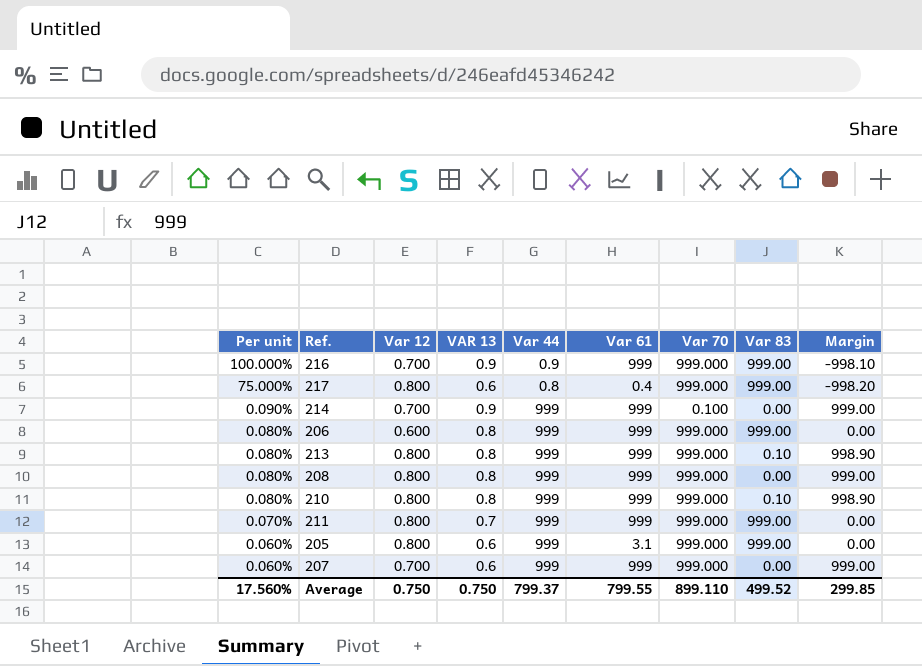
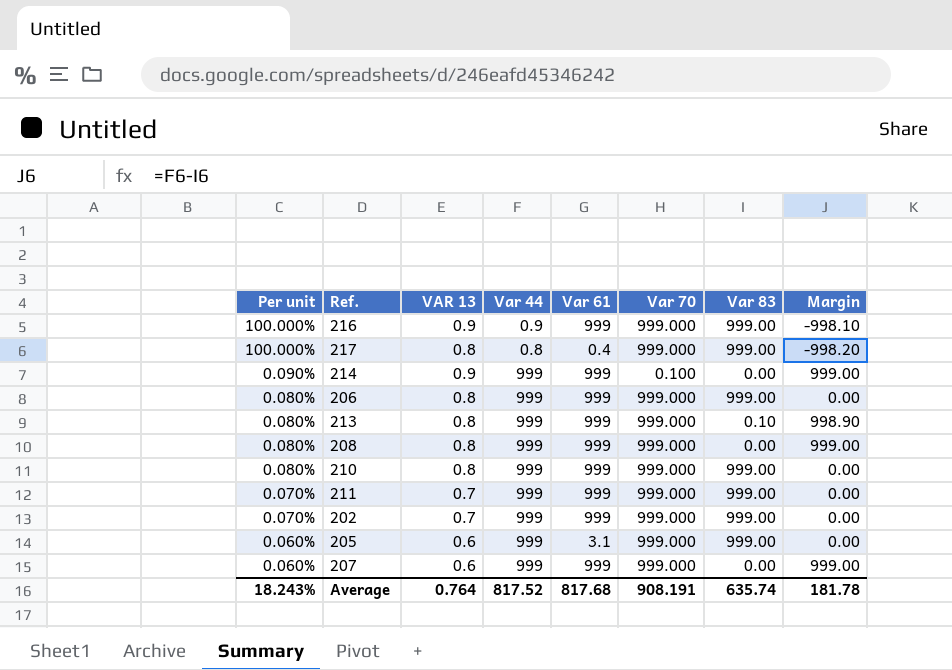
column Var 12 | position: 3 -> none
217 | Per unit: 75.000% -> 100.000%
217 | VAR 13: 0.6 -> 0.8
210 | Var 83: 0.10 -> 999.00
210 | Margin: 998.90 -> 0.00
row 202: none -> 0.070% | 0.7 | 999 | 999 | 999.000 | 999.00 | 0.00
Average | Per unit: 17.560% -> 18.243%
Average | VAR 13: 0.750 -> 0.764
Average | Var 44: 799.37 -> 817.52
Average | Var 61: 799.55 -> 817.68
Average | Var 70: 899.110 -> 908.191
Average | Var 83: 499.52 -> 635.74
Average | Margin: 299.85 -> 181.78

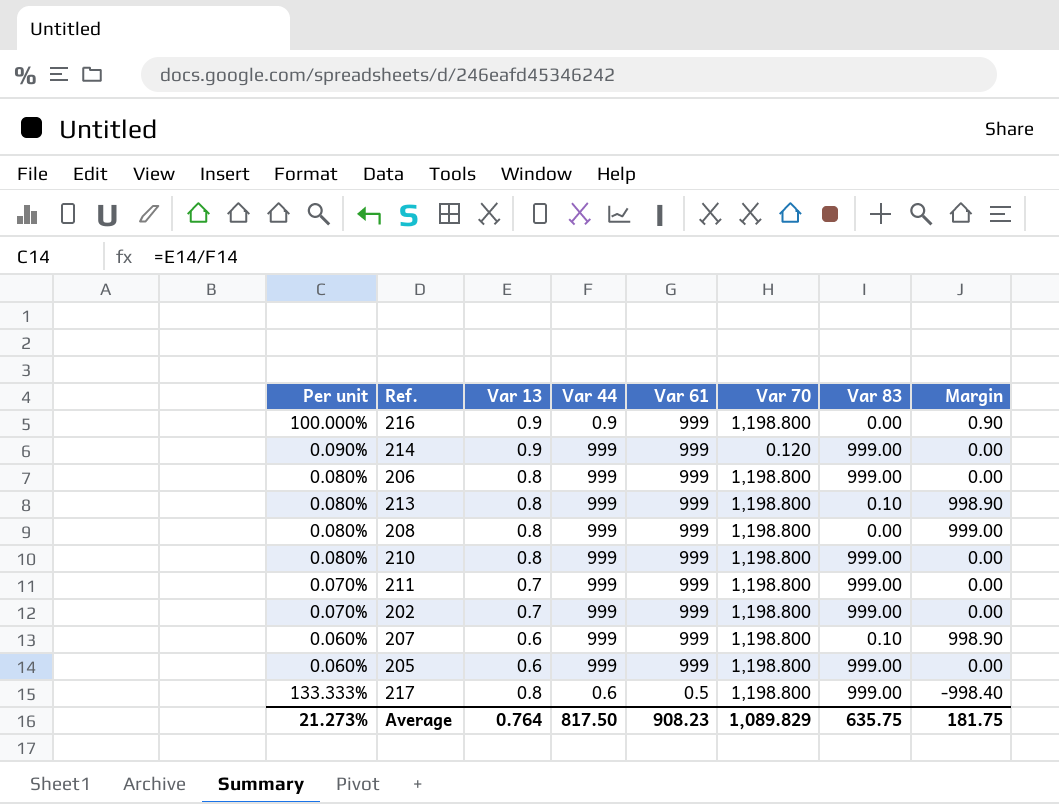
row order: Per unit descending -> Var 61 descending
column name: VAR 13 -> Var 13
216 | Var 70: 999.000 -> 1,198.800
216 | Var 83: 999.00 -> 0.00
216 | Margin: -998.10 -> 0.90
214 | Var 70: 0.100 -> 0.120
214 | Var 83: 0.00 -> 999.00
214 | Margin: 999.00 -> 0.00
206 | Var 70: 999.000 -> 1,198.800
213 | Var 70: 999.000 -> 1,198.800
208 | Var 70: 999.000 -> 1,198.800
210 | Var 70: 999.000 -> 1,198.800
211 | Var 70: 999.000 -> 1,198.800
202 | Var 70: 999.000 -> 1,198.800
207 | Var 70: 999.000 -> 1,198.800
207 | Var 83: 0.00 -> 0.10
207 | Margin: 999.00 -> 998.90
205 | Var 61: 3.1 -> 999
205 | Var 70: 999.000 -> 1,198.800
217 | Per unit: 100.000% -> 133.333%
217 | Var 44: 0.8 -> 0.6
217 | Var 61: 0.4 -> 0.5
217 | Var 70: 999.000 -> 1,198.800
217 | Margin: -998.20 -> -998.40
Average | Per unit: 18.243% -> 21.273%
Average | Var 44: 817.52 -> 817.50
Average | Var 61: 817.68 -> 908.23
Average | Var 70: 908.191 -> 1,089.829
Average | Var 83: 635.74 -> 635.75
Average | Margin: 181.78 -> 181.75

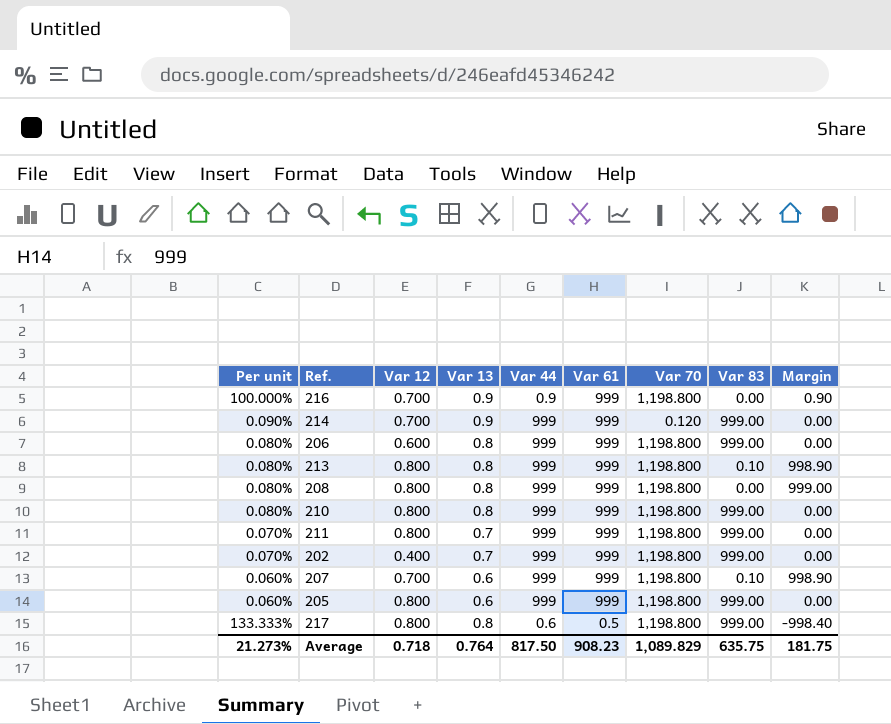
column Var 12 | position: none -> 3

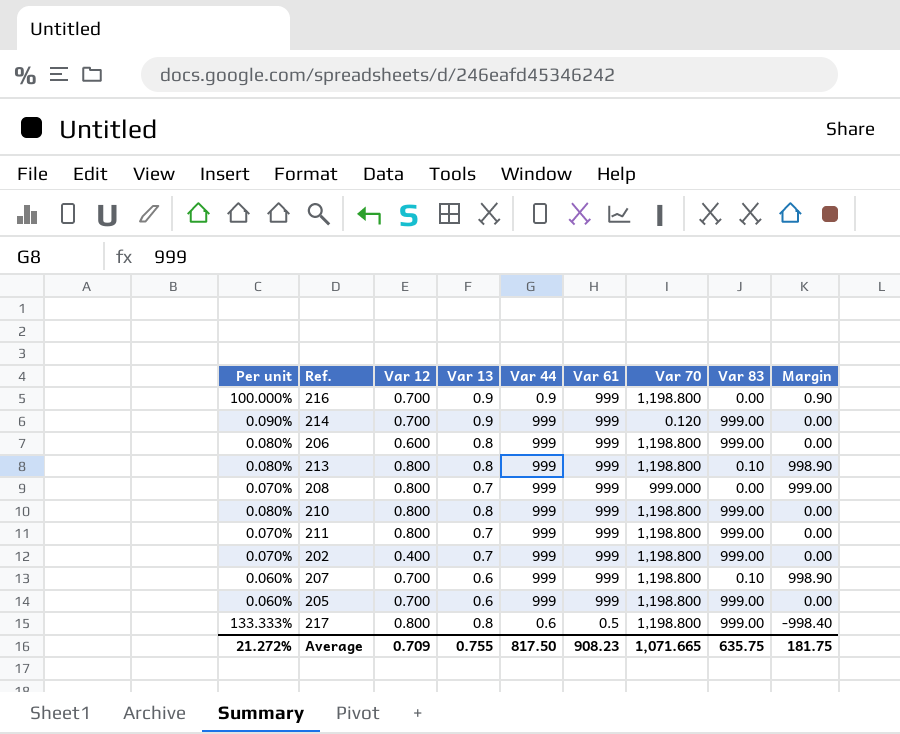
208 | Per unit: 0.080% -> 0.070%
208 | Var 13: 0.8 -> 0.7
208 | Var 70: 1,198.800 -> 999.000
205 | Var 12: 0.800 -> 0.700
Average | Per unit: 21.273% -> 21.272%
Average | Var 12: 0.718 -> 0.709
Average | Var 13: 0.764 -> 0.755
Average | Var 70: 1,089.829 -> 1,071.665

